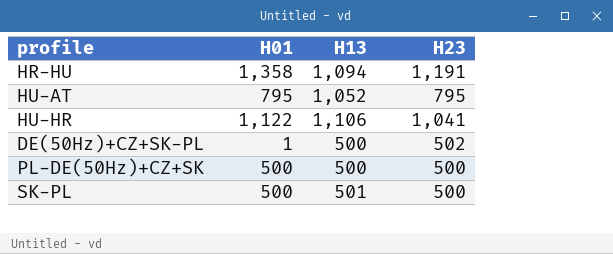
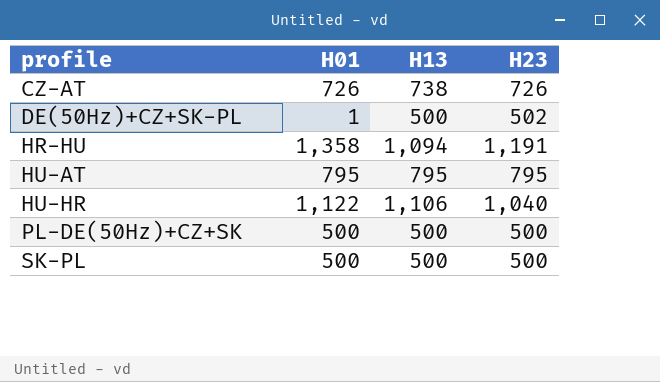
row order: none -> profile ascending
row CZ-AT: none -> 726 | 738 | 726
HU-AT | H13: 1,052 -> 795
HU-HR | H23: 1,041 -> 1,040
SK-PL | H13: 501 -> 500

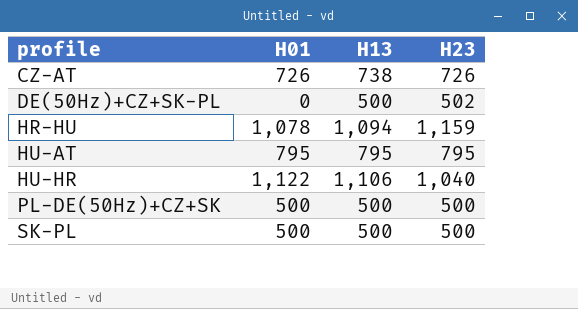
DE(50Hz)+CZ+SK-PL | H01: 1 -> 0
HR-HU | H01: 1,358 -> 1,078
HR-HU | H23: 1,191 -> 1,159

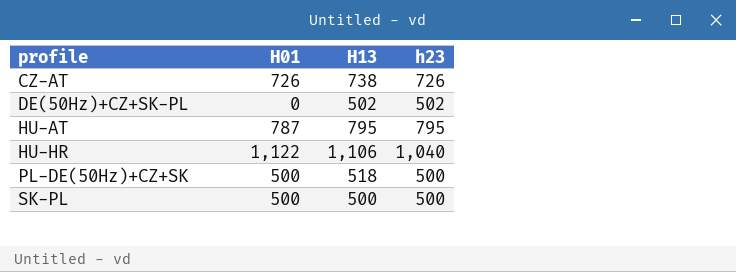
column name: H23 -> h23
row HR-HU: 1,078 | 1,094 | 1,159 -> none
DE(50Hz)+CZ+SK-PL | H13: 500 -> 502
HU-AT | H01: 795 -> 787
PL-DE(50Hz)+CZ+SK | H13: 500 -> 518

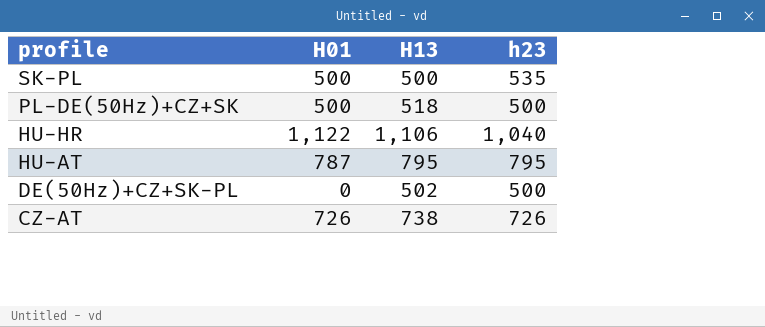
row order: profile ascending -> profile descending
SK-PL | h23: 500 -> 535
DE(50Hz)+CZ+SK-PL | h23: 502 -> 500

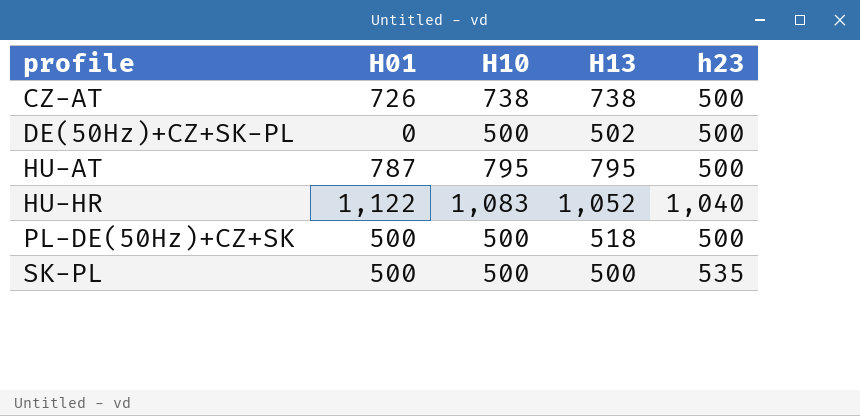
row order: profile descending -> profile ascending
column H10 | position: none -> 3
CZ-AT | h23: 726 -> 500
HU-AT | h23: 795 -> 500
HU-HR | H13: 1,106 -> 1,052

